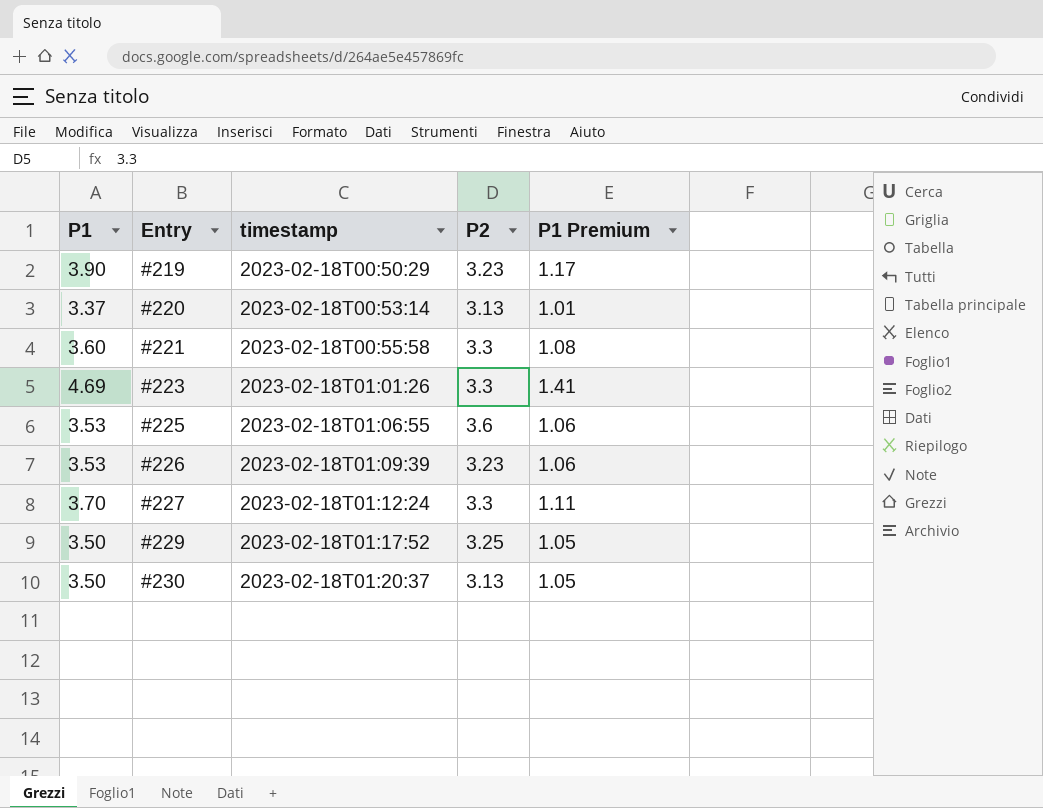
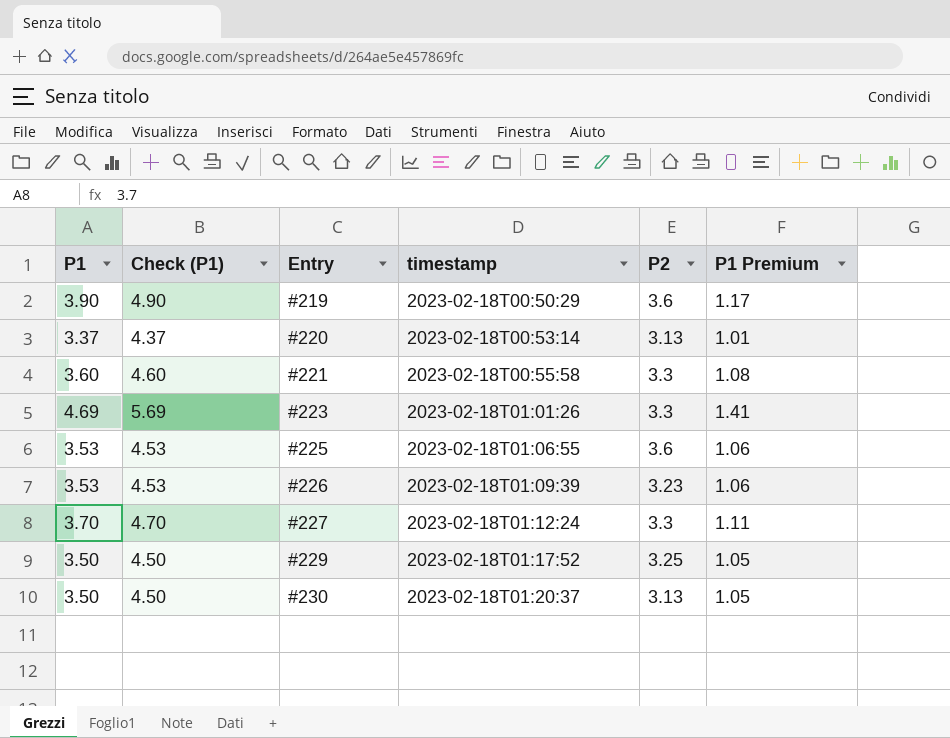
column Check (P1) | formula: none -> [P1] + 1
#219 | P2: 3.23 -> 3.6

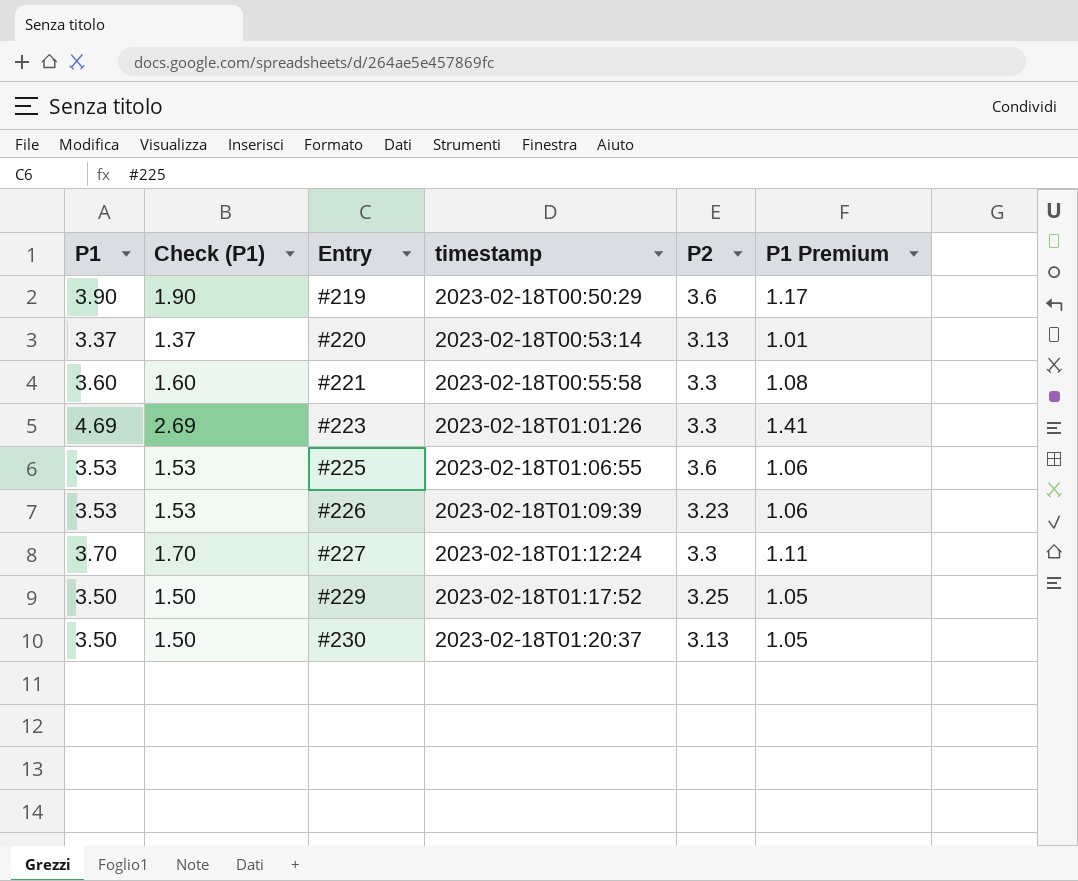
column Check (P1) | formula: [P1] + 1 -> [P1] - 2

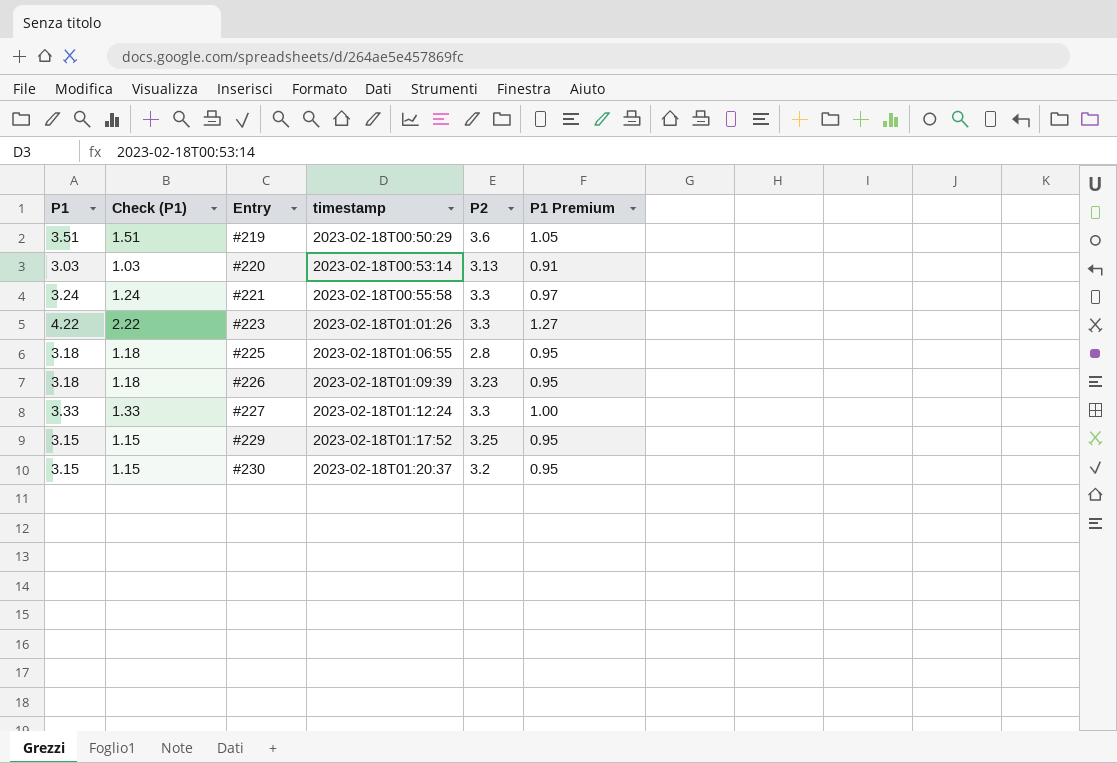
#219 | P1: 3.90 -> 3.51
#219 | Check (P1): 1.90 -> 1.51
#219 | P1 Premium: 1.17 -> 1.05
#220 | P1: 3.37 -> 3.03
#220 | Check (P1): 1.37 -> 1.03
#220 | P1 Premium: 1.01 -> 0.91
#221 | P1: 3.60 -> 3.24
#221 | Check (P1): 1.60 -> 1.24
#221 | P1 Premium: 1.08 -> 0.97
#223 | P1: 4.69 -> 4.22
#223 | Check (P1): 2.69 -> 2.22
#223 | P1 Premium: 1.41 -> 1.27
#225 | P1: 3.53 -> 3.18
#225 | Check (P1): 1.53 -> 1.18
#225 | P2: 3.6 -> 2.8
#225 | P1 Premium: 1.06 -> 0.95
#226 | P1: 3.53 -> 3.18
#226 | Check (P1): 1.53 -> 1.18
#226 | P1 Premium: 1.06 -> 0.95
#227 | P1: 3.70 -> 3.33
#227 | Check (P1): 1.70 -> 1.33
#227 | P1 Premium: 1.11 -> 1.00
#229 | P1: 3.50 -> 3.15
#229 | Check (P1): 1.50 -> 1.15
#229 | P1 Premium: 1.05 -> 0.95
#230 | P1: 3.50 -> 3.15
#230 | Check (P1): 1.50 -> 1.15
#230 | P2: 3.13 -> 3.2
#230 | P1 Premium: 1.05 -> 0.95

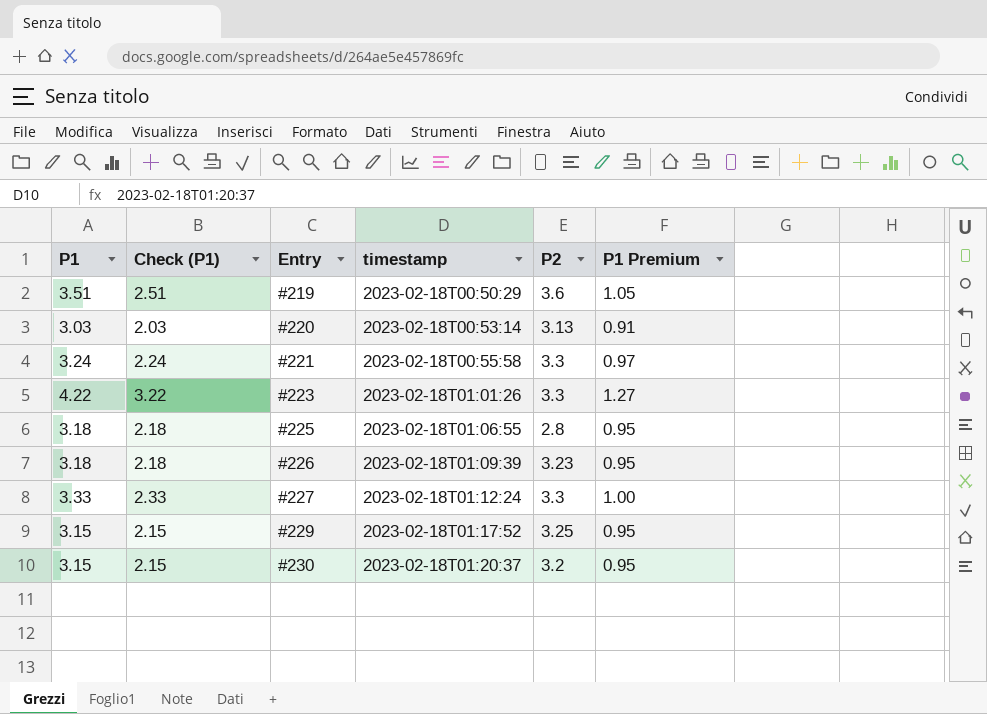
column Check (P1) | formula: [P1] - 2 -> [P1] - 1

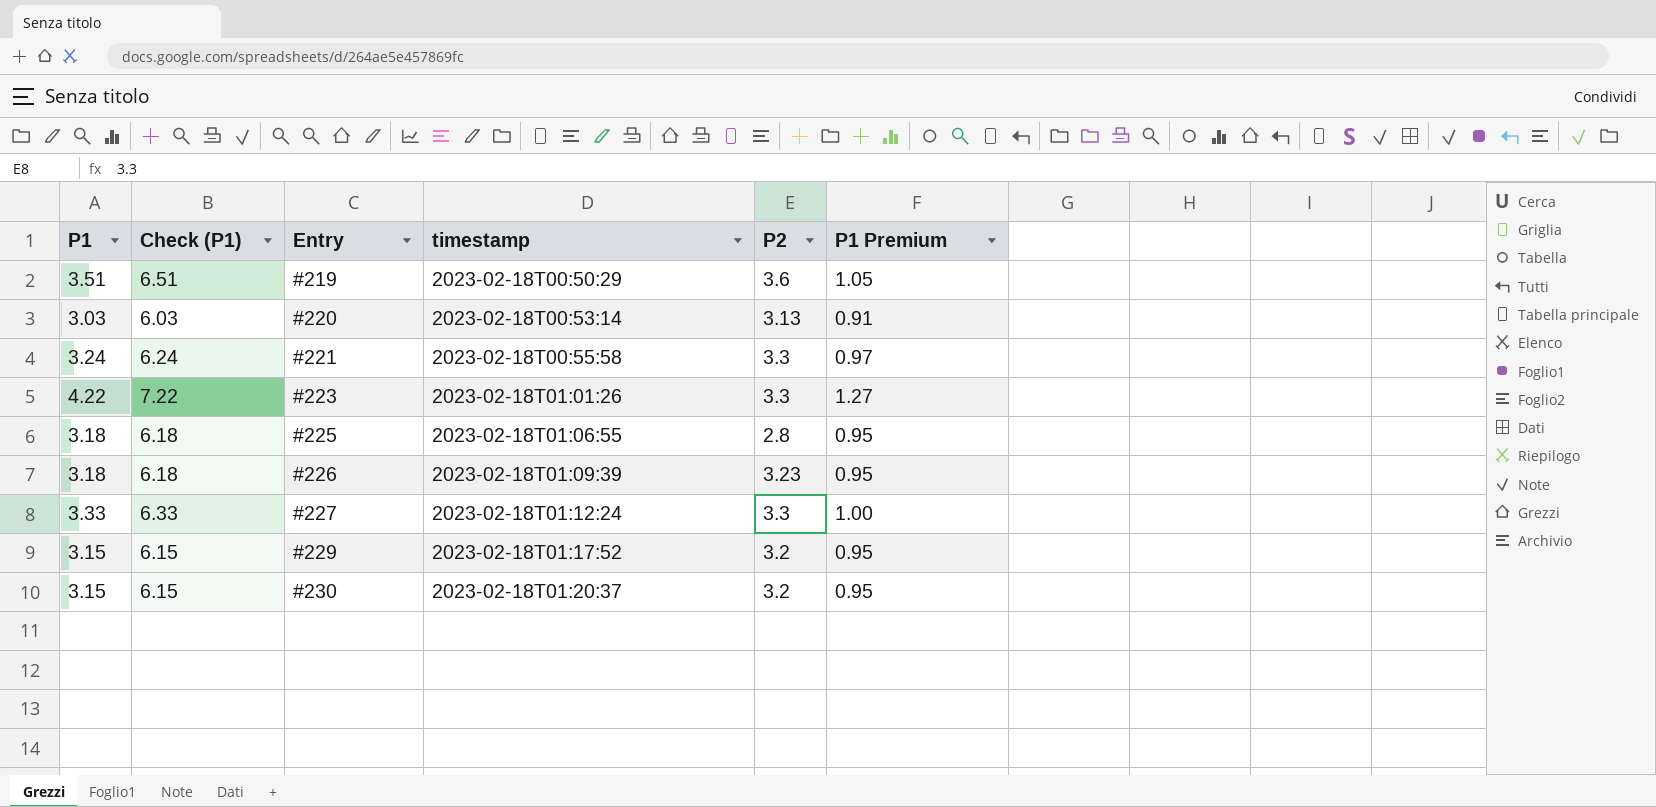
column Check (P1) | formula: [P1] - 1 -> [P1] + 3
#229 | P2: 3.25 -> 3.2

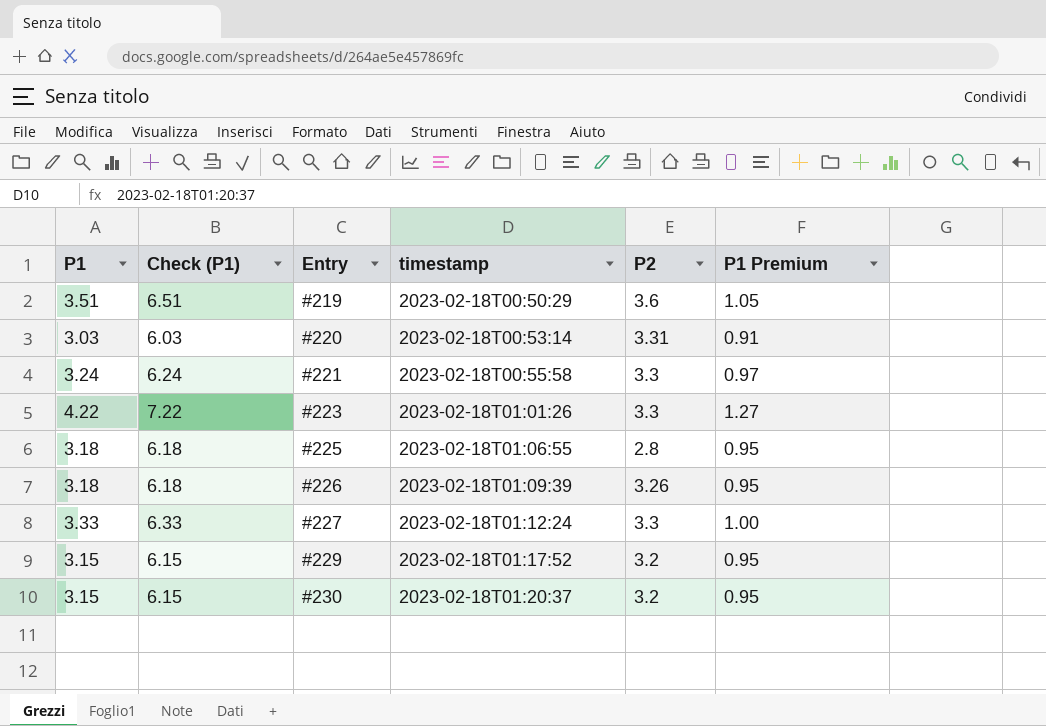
#220 | P2: 3.13 -> 3.31
#226 | P2: 3.23 -> 3.26

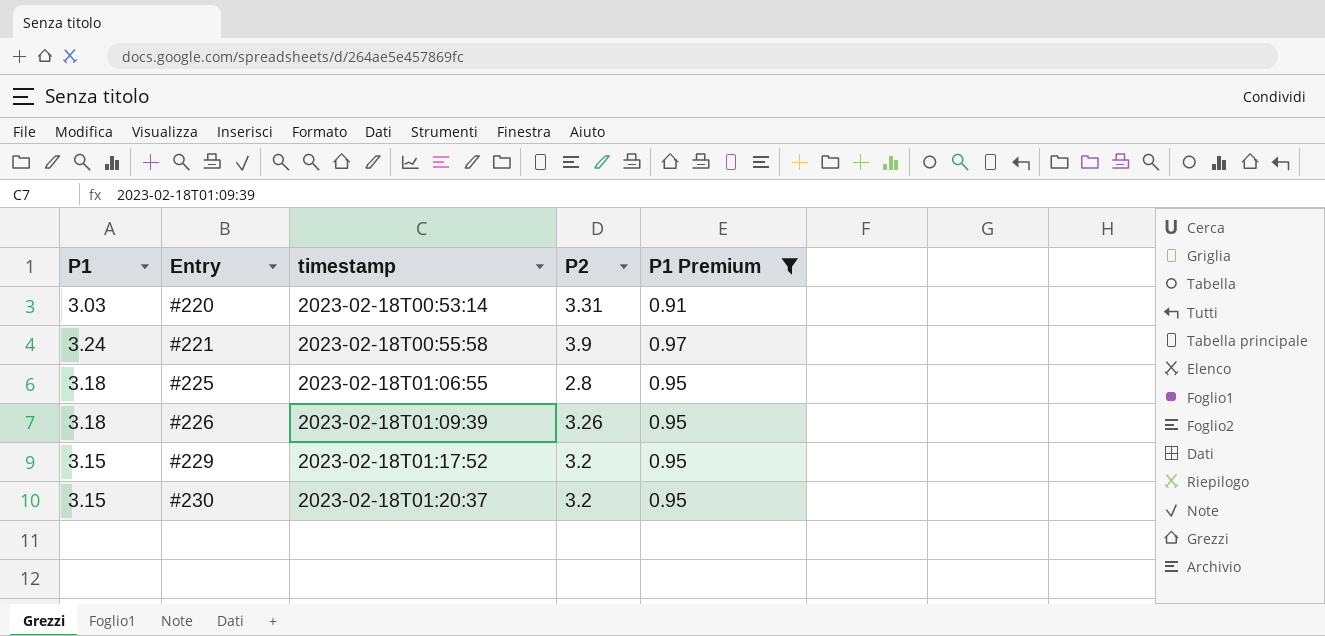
filter: none -> P1 Premium <= 0.97
column Check (P1) | formula: [P1] + 3 -> none
#221 | P2: 3.3 -> 3.9

